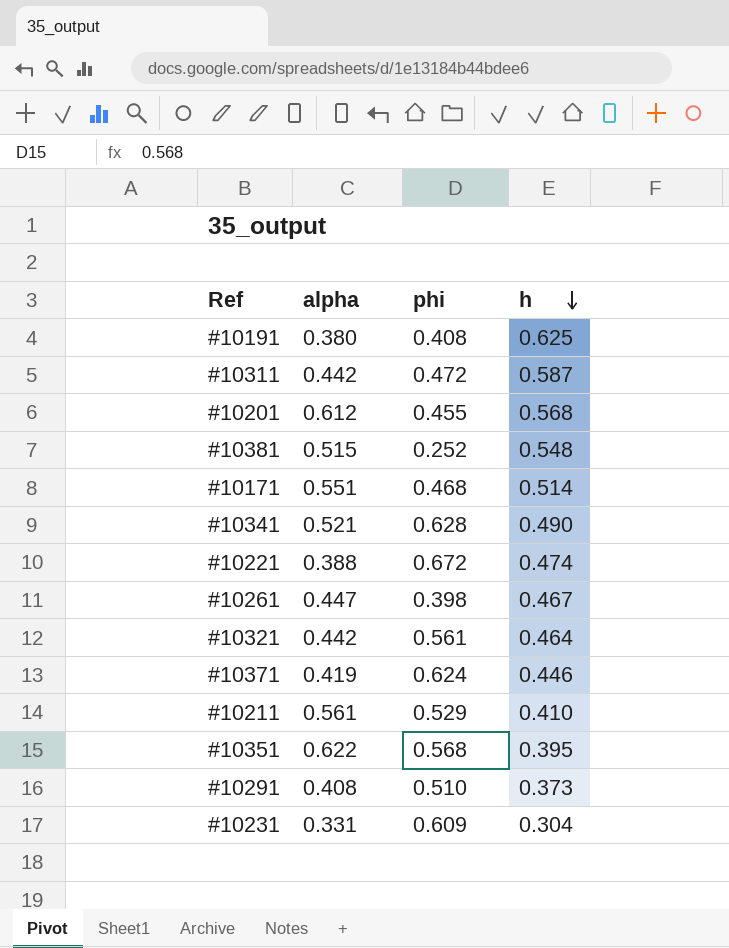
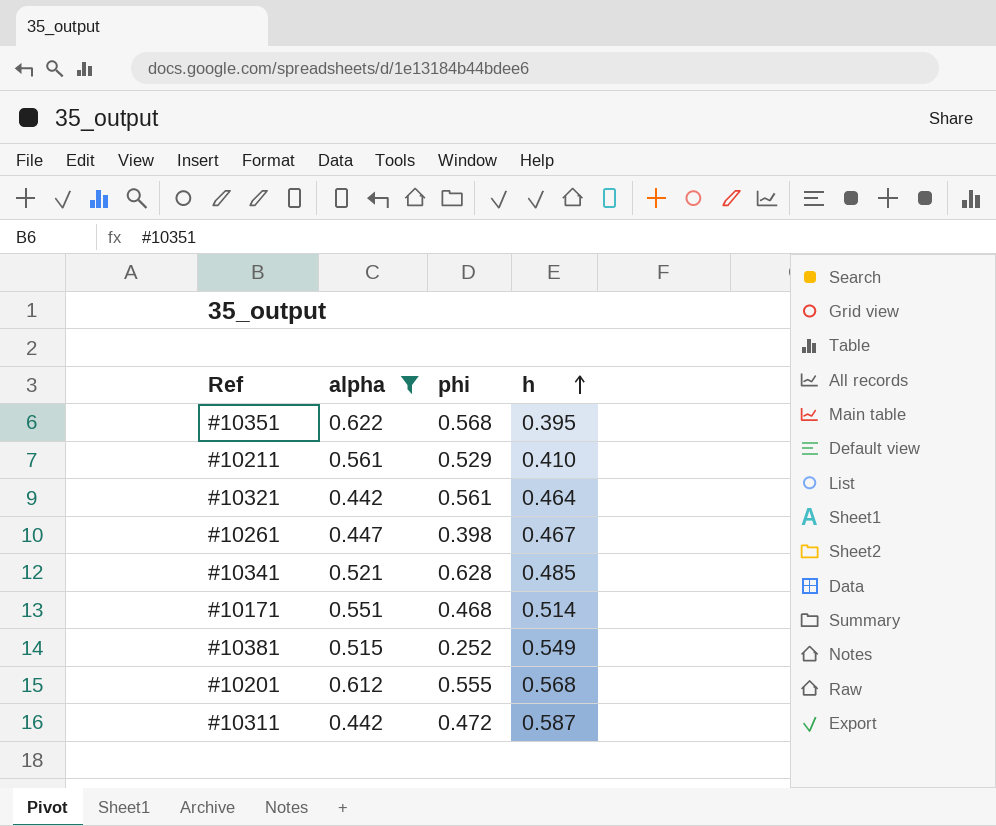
filter: none -> alpha >= 0.442
row order: h descending -> h ascending
#10341 | h: 0.490 -> 0.485
#10381 | h: 0.548 -> 0.549
#10201 | phi: 0.455 -> 0.555

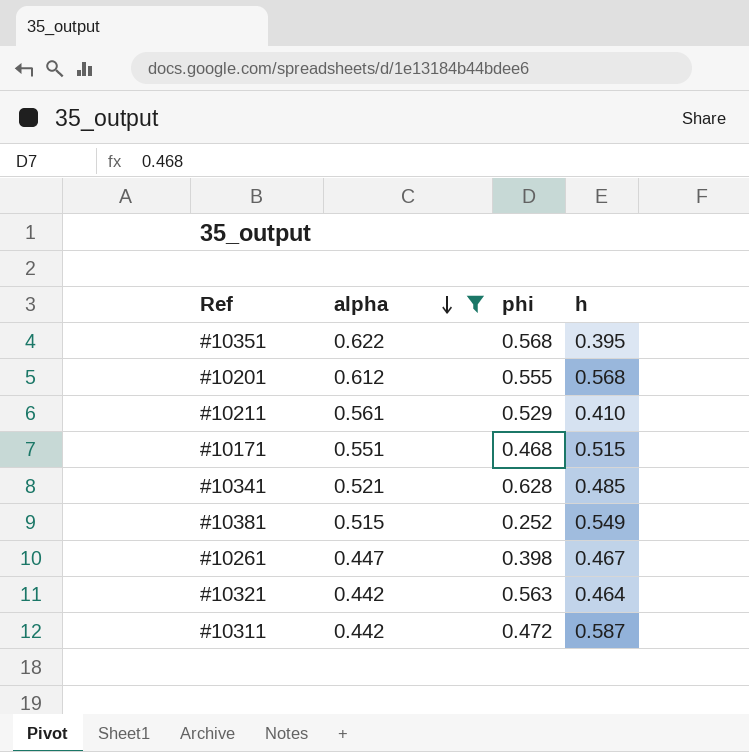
row order: h ascending -> alpha descending
#10171 | h: 0.514 -> 0.515
#10321 | phi: 0.561 -> 0.563

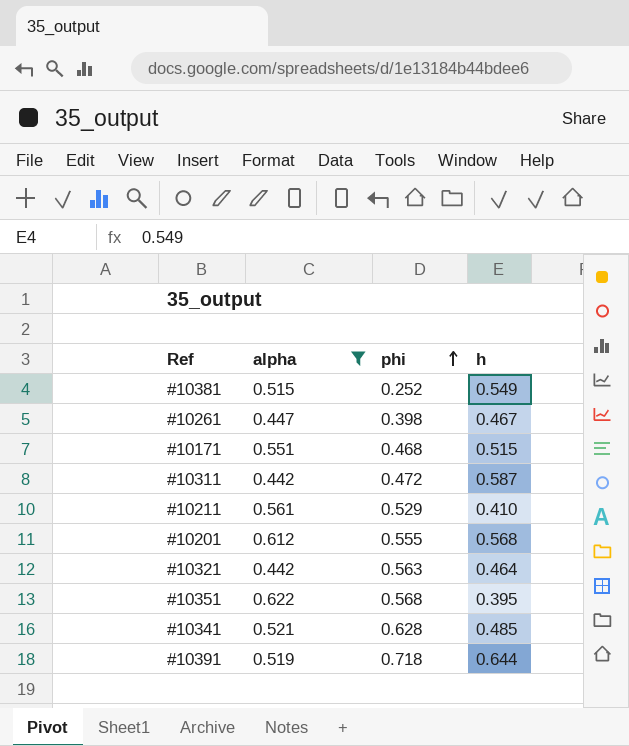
row order: alpha descending -> phi ascending
row #10391: none -> 0.519 | 0.718 | 0.644

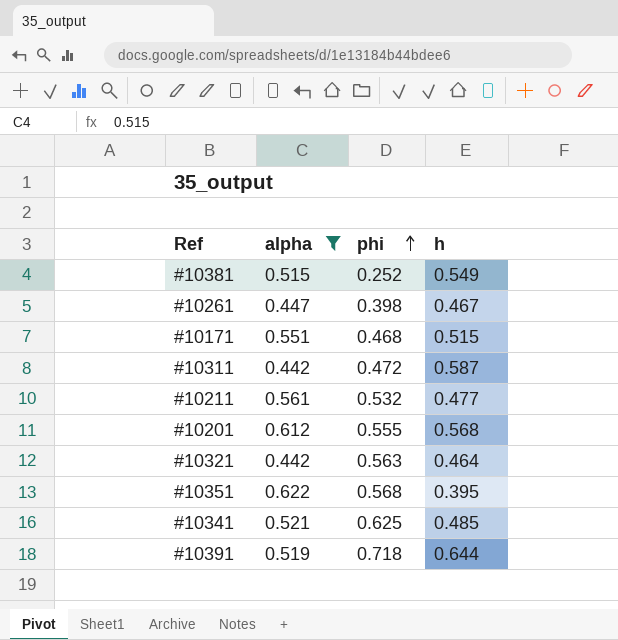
#10211 | phi: 0.529 -> 0.532
#10211 | h: 0.410 -> 0.477
#10341 | phi: 0.628 -> 0.625

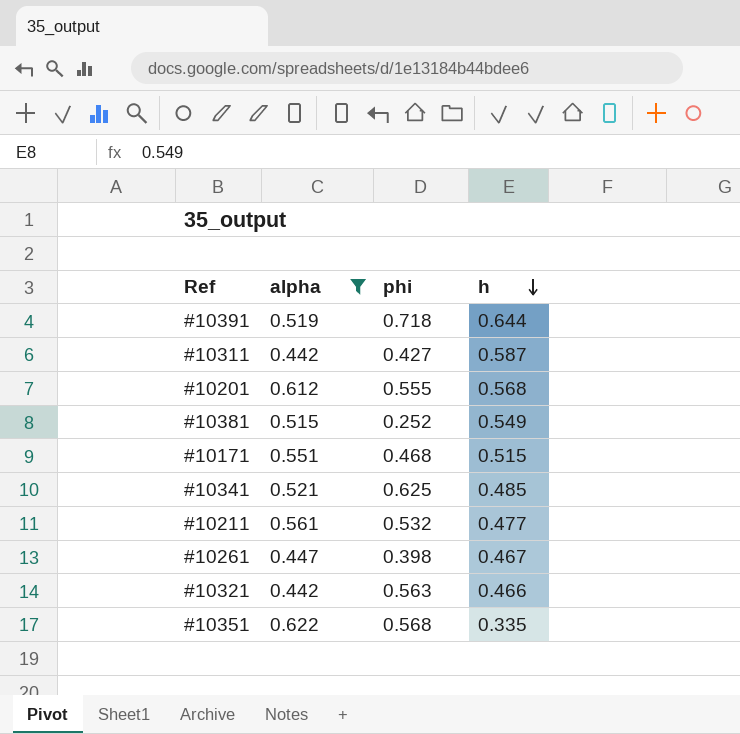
row order: phi ascending -> h descending
#10311 | phi: 0.472 -> 0.427
#10321 | h: 0.464 -> 0.466
#10351 | h: 0.395 -> 0.335

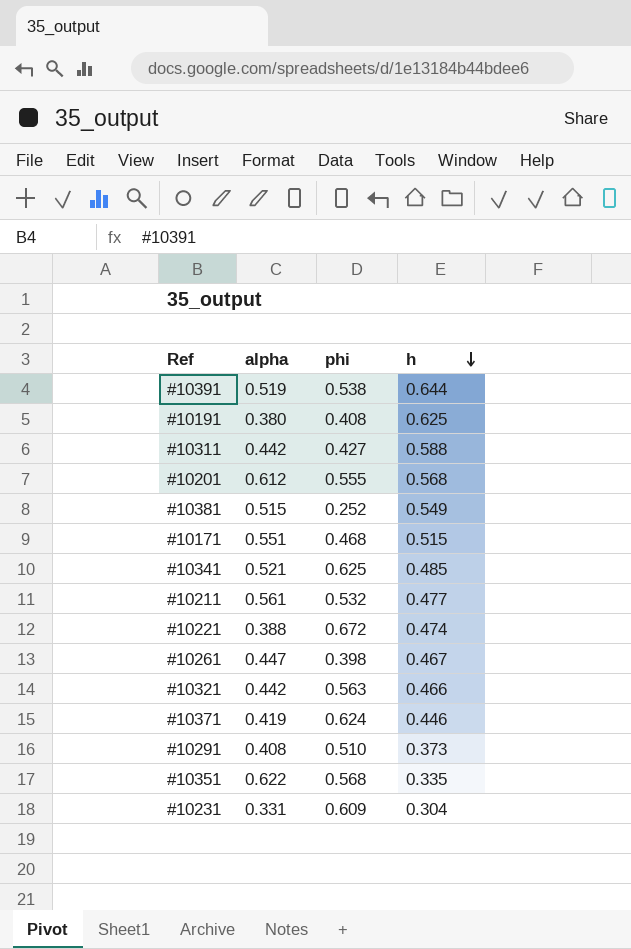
filter: alpha >= 0.442 -> none
#10391 | phi: 0.718 -> 0.538
#10311 | h: 0.587 -> 0.588

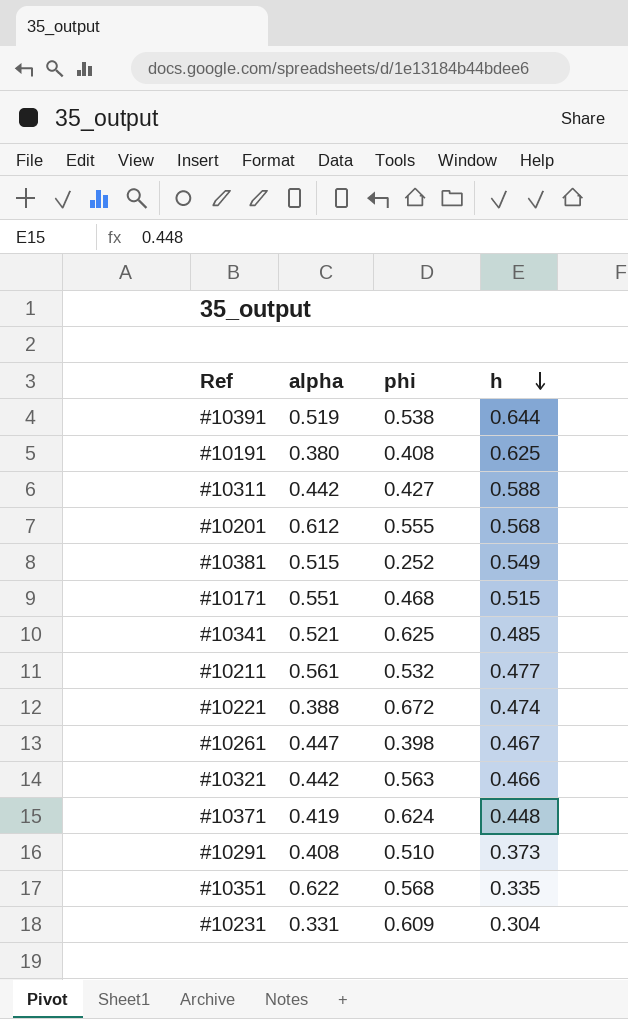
#10371 | h: 0.446 -> 0.448

